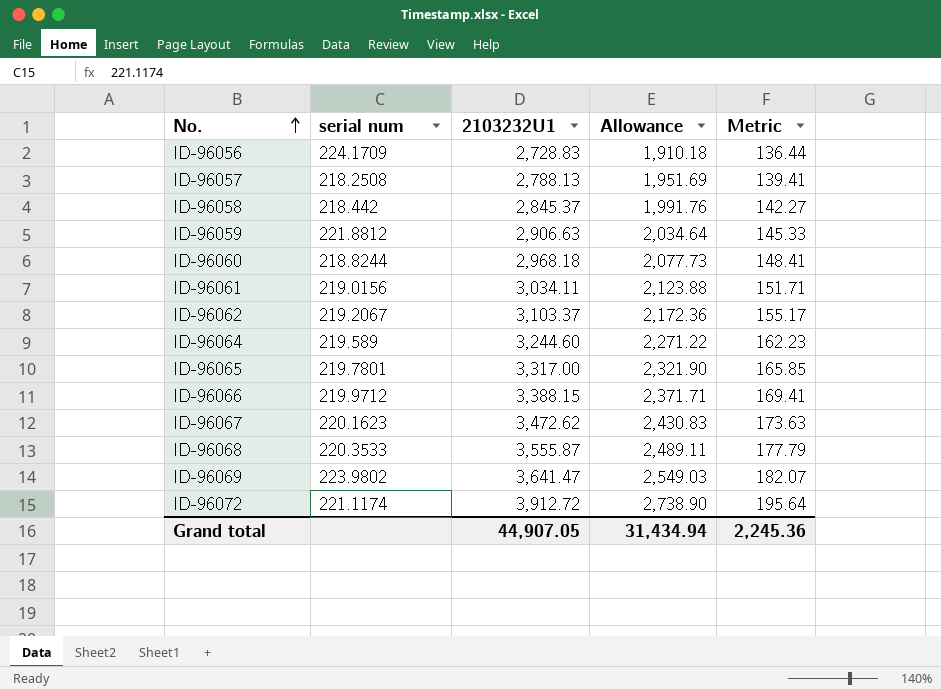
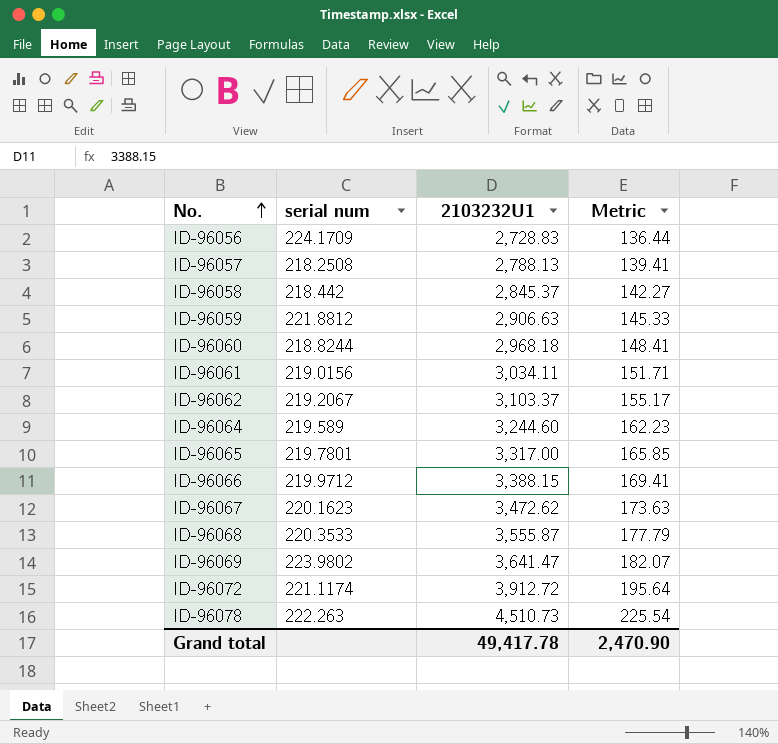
column Allowance | formula: [2103232U1] * 0.7 -> none
row ID-96078: none -> 222.263 | 4,510.73 | 225.54
Grand total | 2103232U1: 44,907.05 -> 49,417.78
Grand total | Metric: 2,245.36 -> 2,470.90

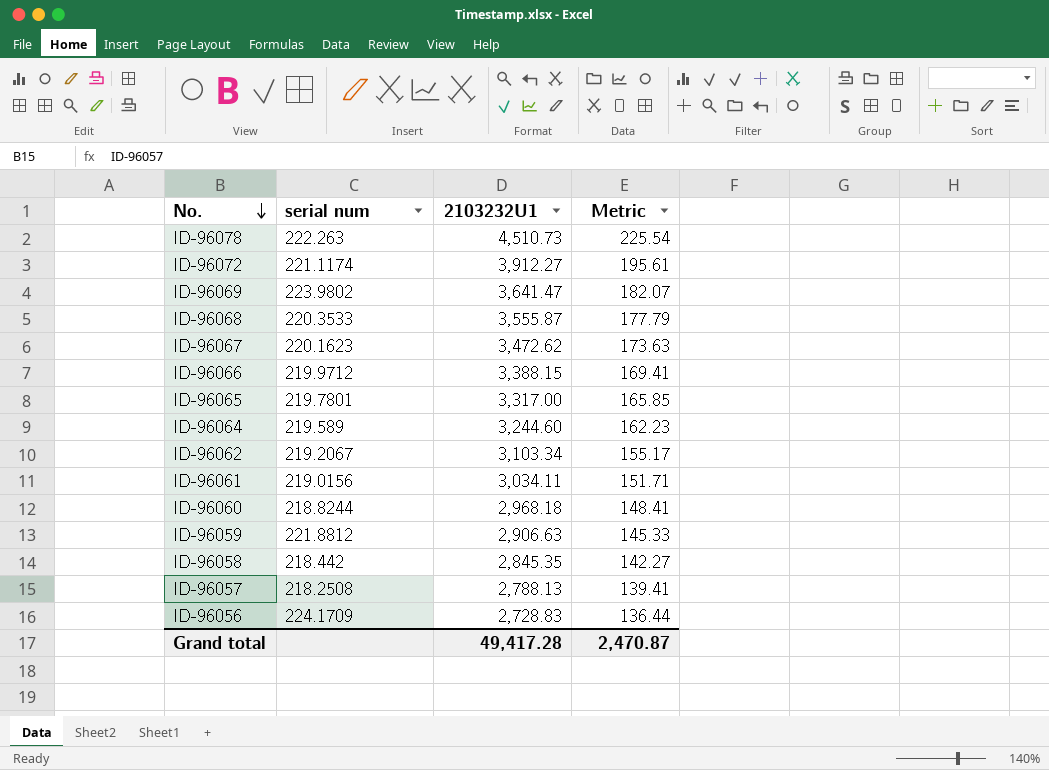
row order: No. ascending -> No. descending
ID-96072 | 2103232U1: 3,912.72 -> 3,912.27
ID-96072 | Metric: 195.64 -> 195.61
ID-96062 | 2103232U1: 3,103.37 -> 3,103.34
ID-96058 | 2103232U1: 2,845.37 -> 2,845.35
Grand total | 2103232U1: 49,417.78 -> 49,417.28
Grand total | Metric: 2,470.90 -> 2,470.87

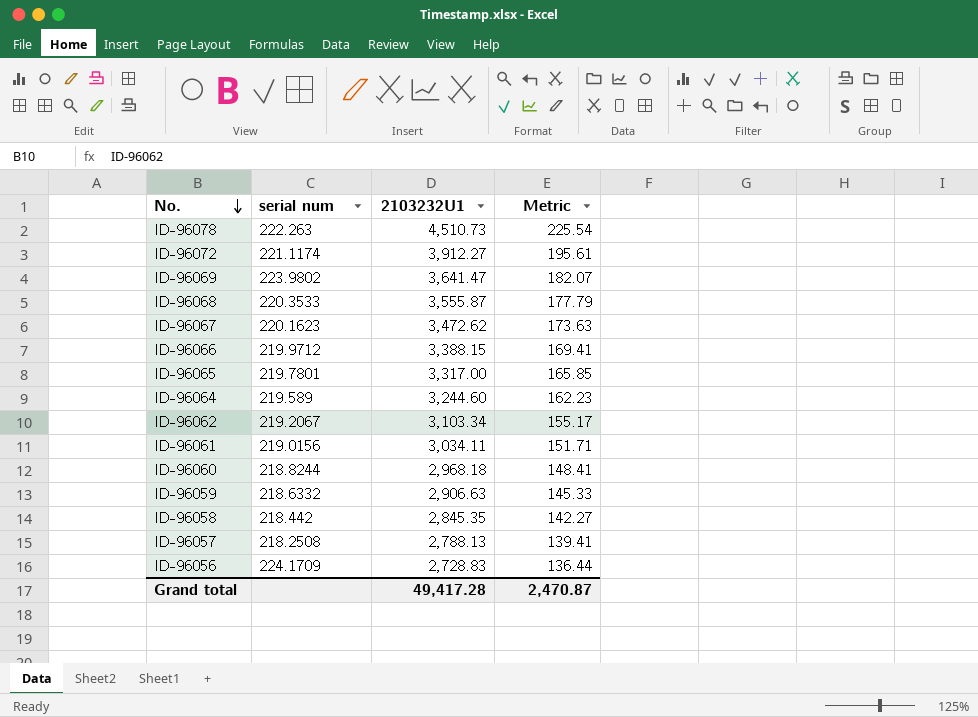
ID-96059 | serial num: 221.8812 -> 218.6332

